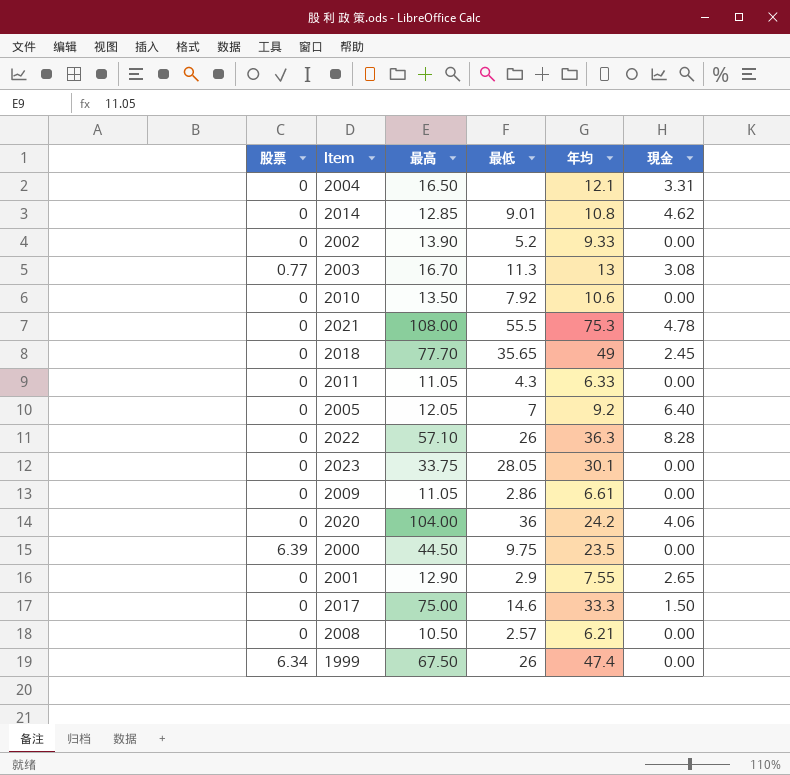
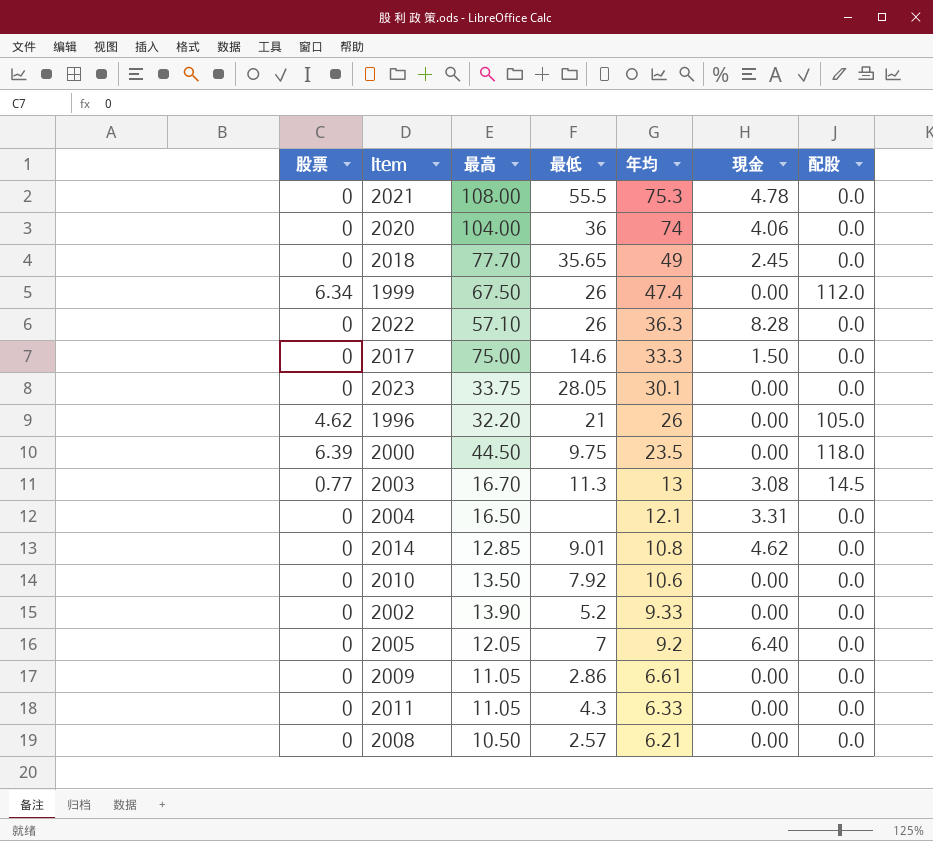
row order: none -> 年均 descending
column 配股 | position: none -> 7
row 2001: 0 | 12.90 | 2.9 | 7.55 | 2.65 -> none
2020 | 年均: 24.2 -> 74
row 1996: none -> 4.62 | 32.20 | 21 | 26 | 0.00 | 105.0

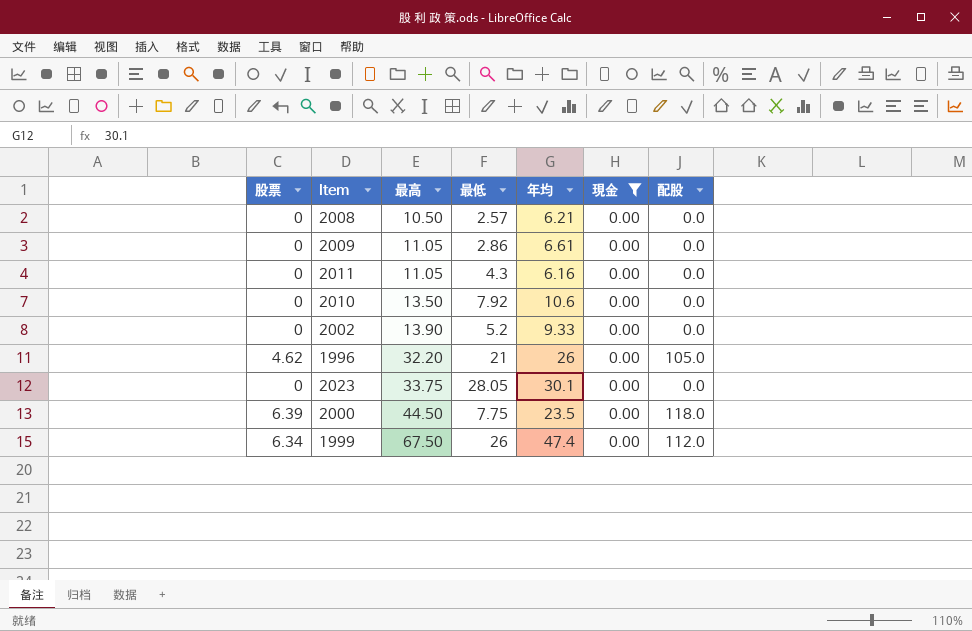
filter: none -> 現金 = 0.00
row order: 年均 descending -> 最高 ascending
2011 | 年均: 6.33 -> 6.16
2000 | 最低: 9.75 -> 7.75

